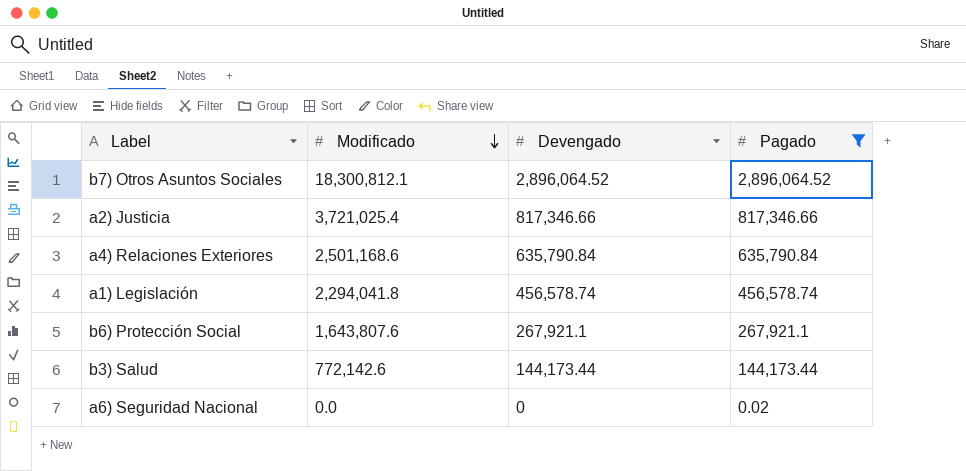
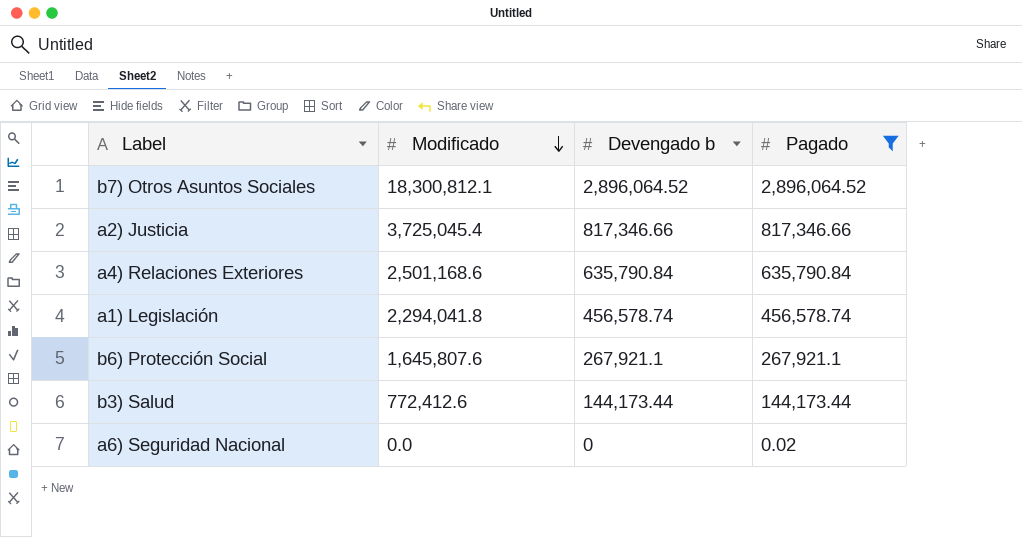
column name: Devengado -> Devengado b
a2) Justicia | Modificado: 3,721,025.4 -> 3,725,045.4
b6) Protección Social | Modificado: 1,643,807.6 -> 1,645,807.6
b3) Salud | Modificado: 772,142.6 -> 772,412.6

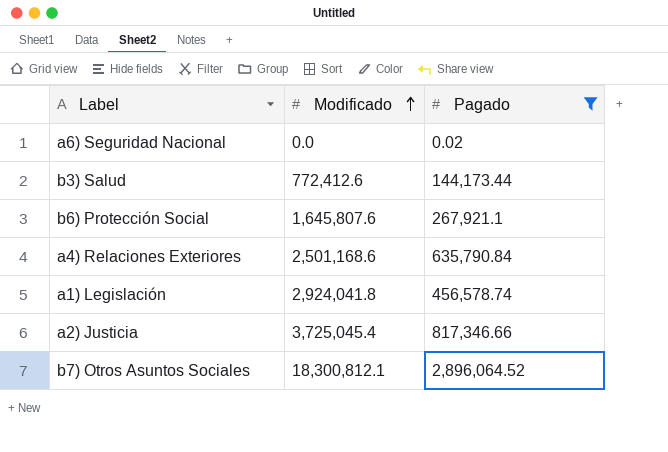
row order: Modificado descending -> Modificado ascending
column Devengado b | position: 3 -> none
a1) Legislación | Modificado: 2,294,041.8 -> 2,924,041.8

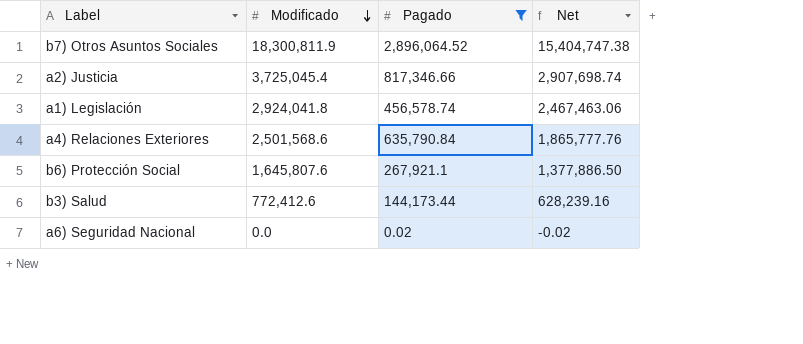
row order: Modificado ascending -> Modificado descending
column Net | formula: none -> [Modificado] - [Pagado]
b7) Otros Asuntos Sociales | Modificado: 18,300,812.1 -> 18,300,811.9
a4) Relaciones Exteriores | Modificado: 2,501,168.6 -> 2,501,568.6

